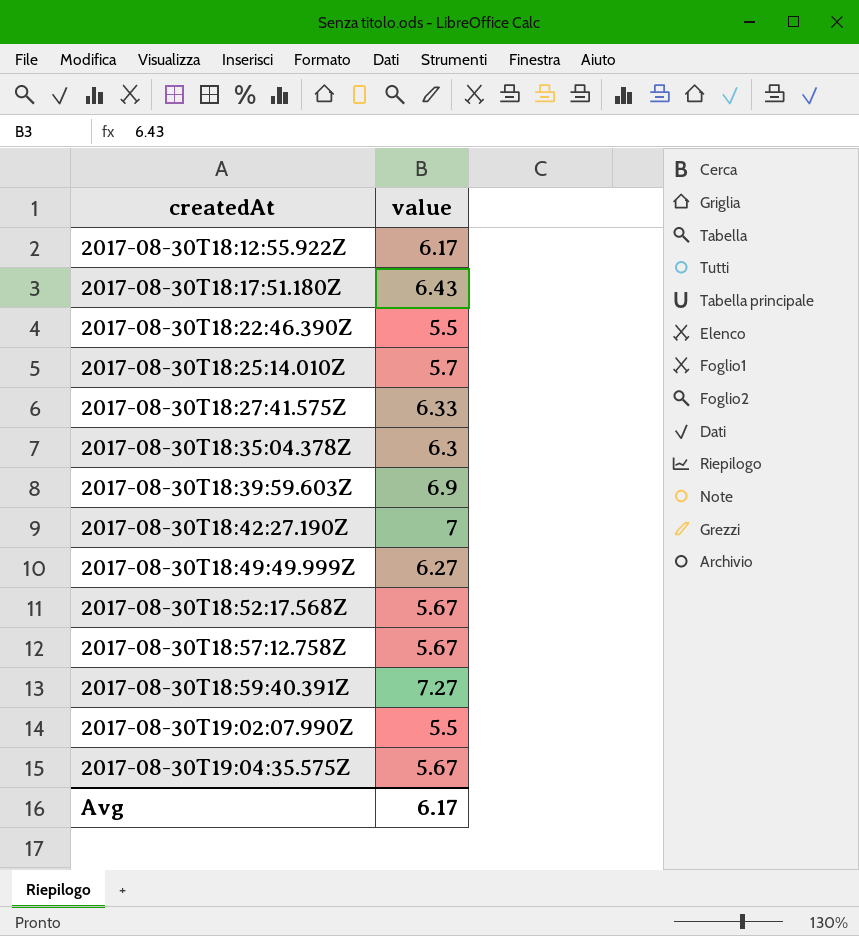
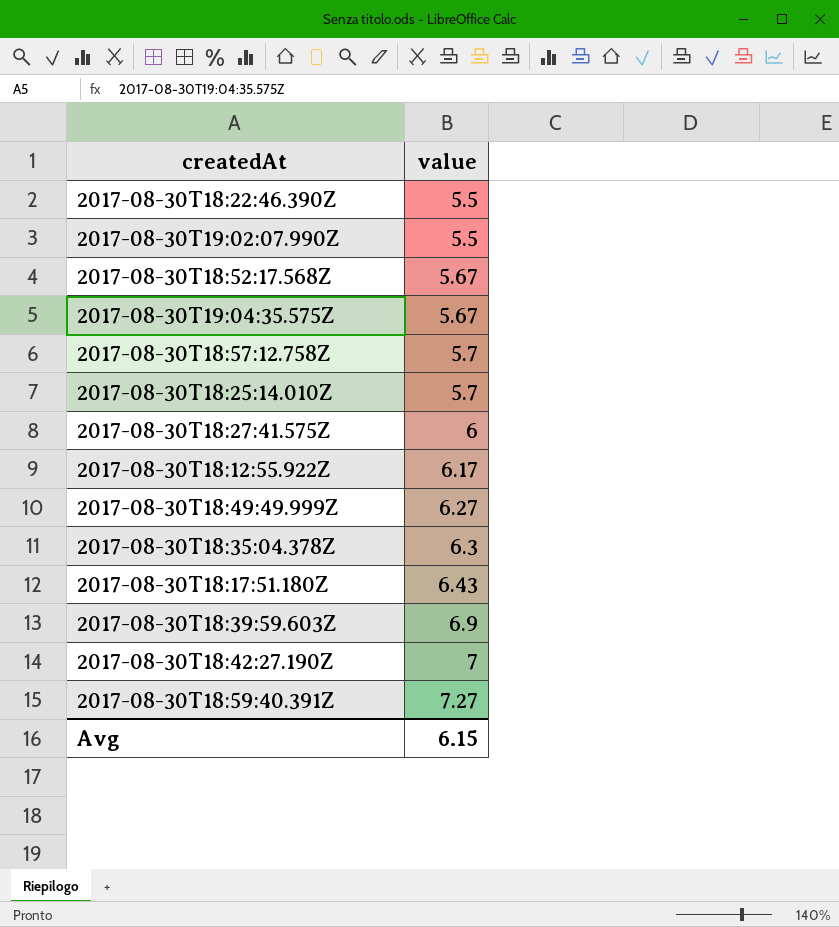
row order: createdAt ascending -> value ascending
2017-08-30T18:57:12.758Z | value: 5.67 -> 5.7
2017-08-30T18:27:41.575Z | value: 6.33 -> 6
Avg | value: 6.17 -> 6.15

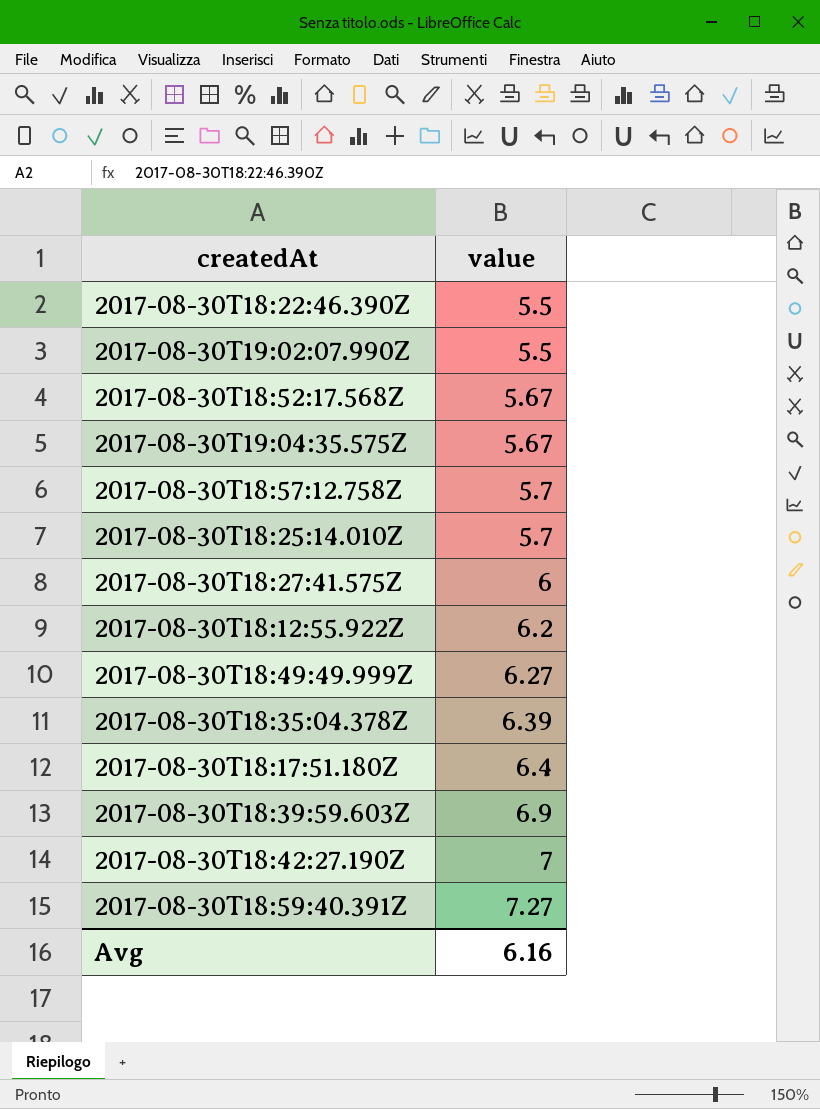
2017-08-30T18:12:55.922Z | value: 6.17 -> 6.2
2017-08-30T18:35:04.378Z | value: 6.3 -> 6.39
2017-08-30T18:17:51.180Z | value: 6.43 -> 6.4
Avg | value: 6.15 -> 6.16

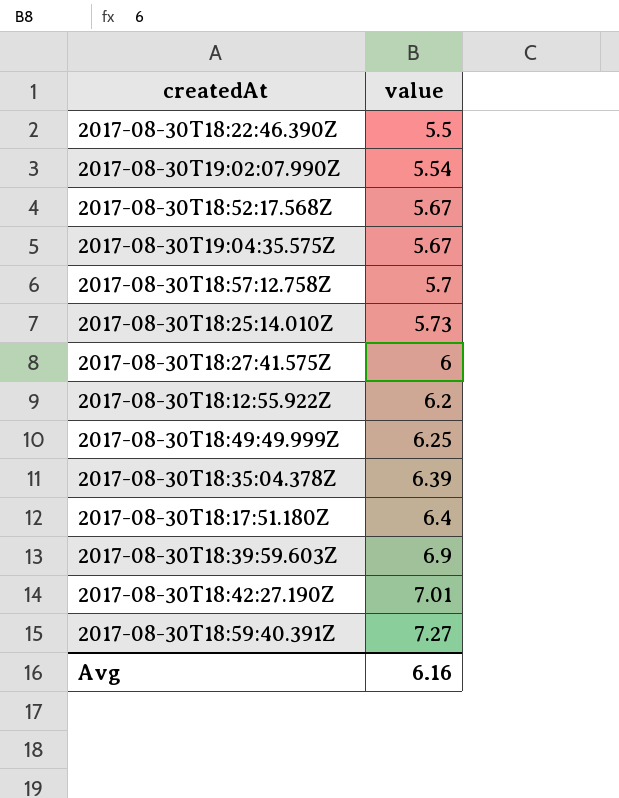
2017-08-30T19:02:07.990Z | value: 5.5 -> 5.54
2017-08-30T18:25:14.010Z | value: 5.7 -> 5.73
2017-08-30T18:49:49.999Z | value: 6.27 -> 6.25
2017-08-30T18:42:27.190Z | value: 7 -> 7.01

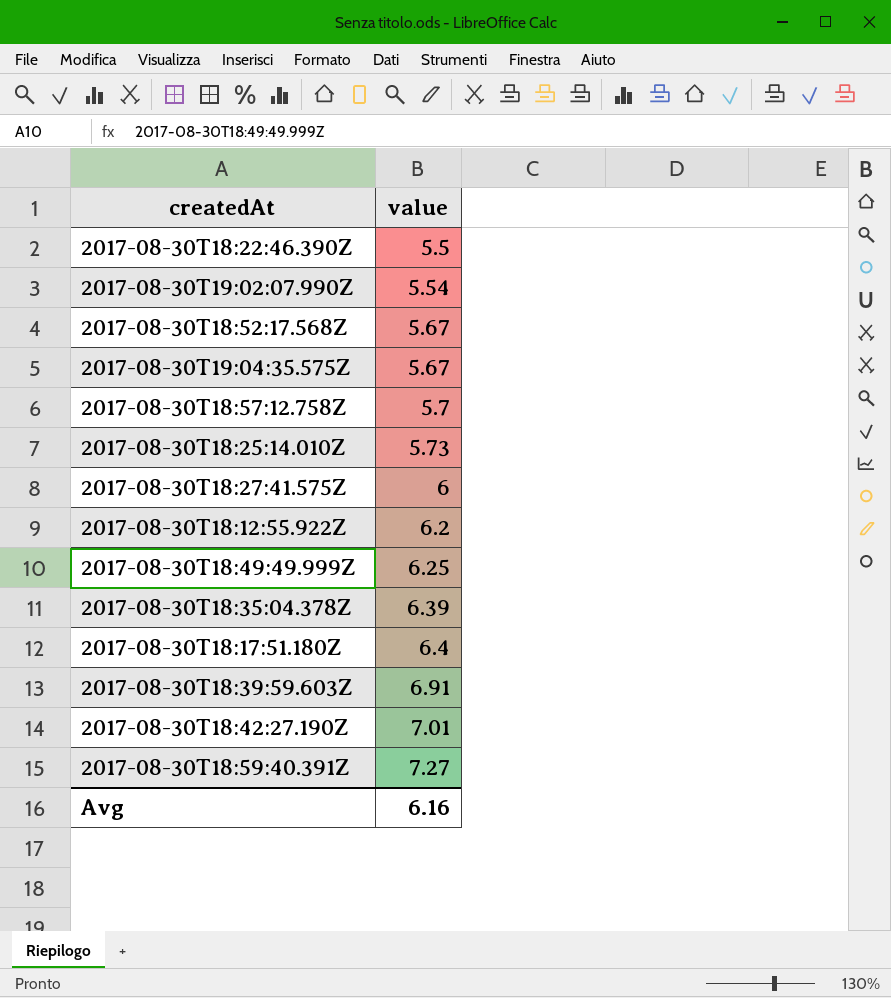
2017-08-30T18:39:59.603Z | value: 6.9 -> 6.91

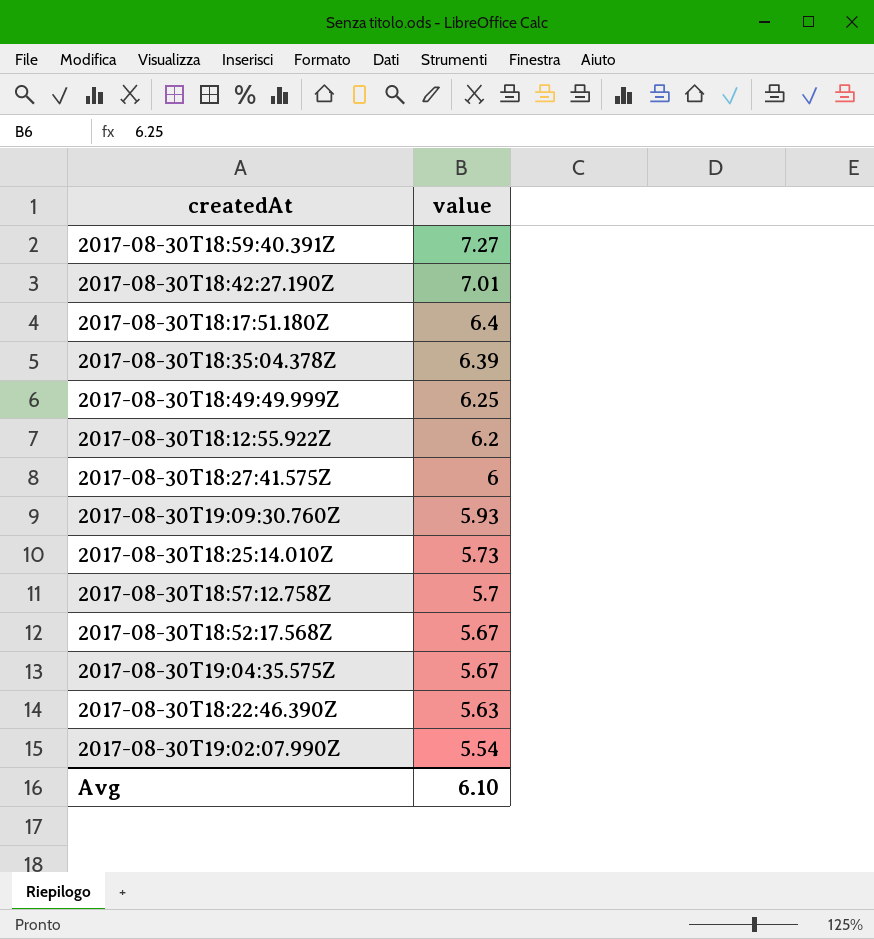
row order: value ascending -> value descending
row 2017-08-30T18:39:59.603Z: 6.91 -> none
row 2017-08-30T19:09:30.760Z: none -> 5.93
2017-08-30T18:22:46.390Z | value: 5.5 -> 5.63
Avg | value: 6.16 -> 6.10

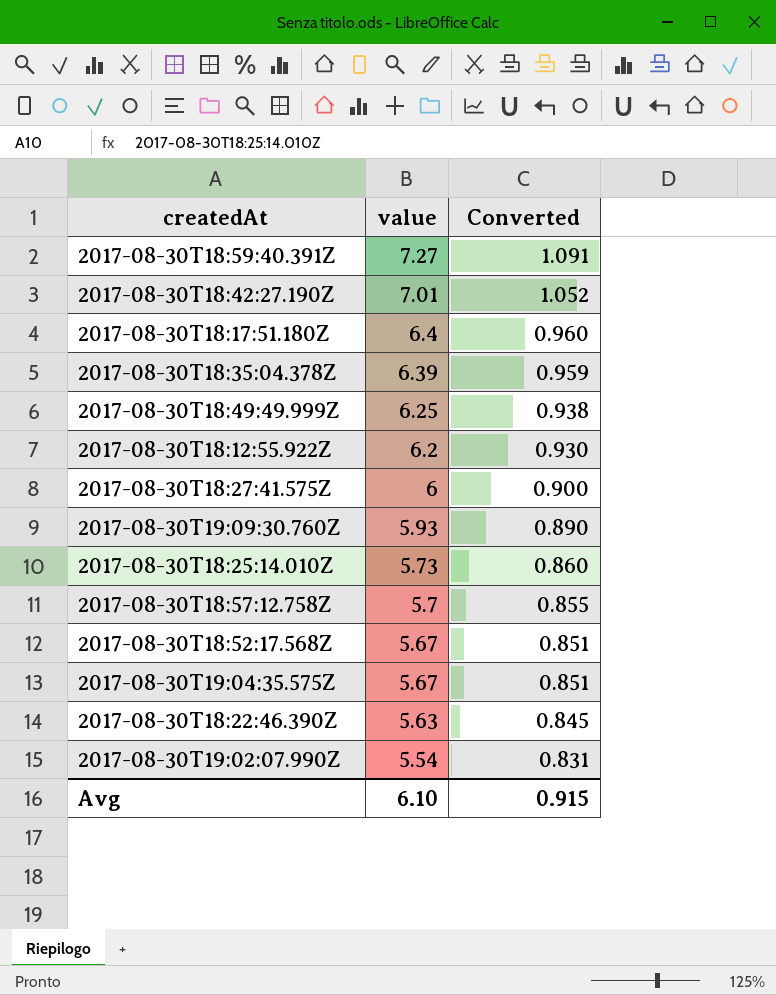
column Converted | formula: none -> [value] * 0.15

